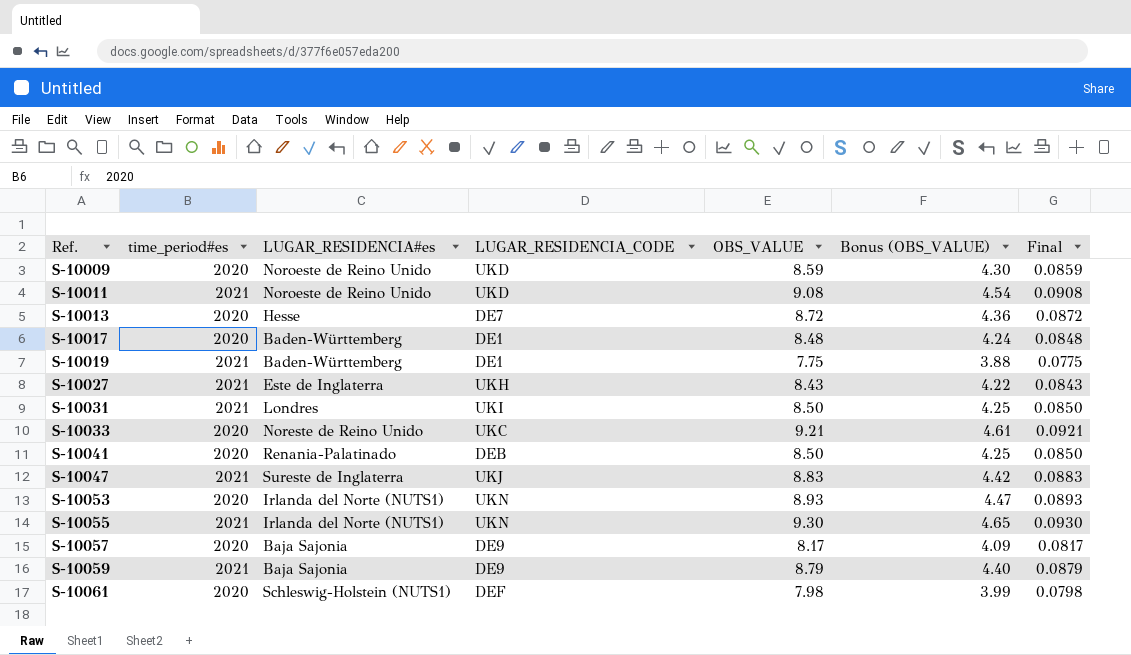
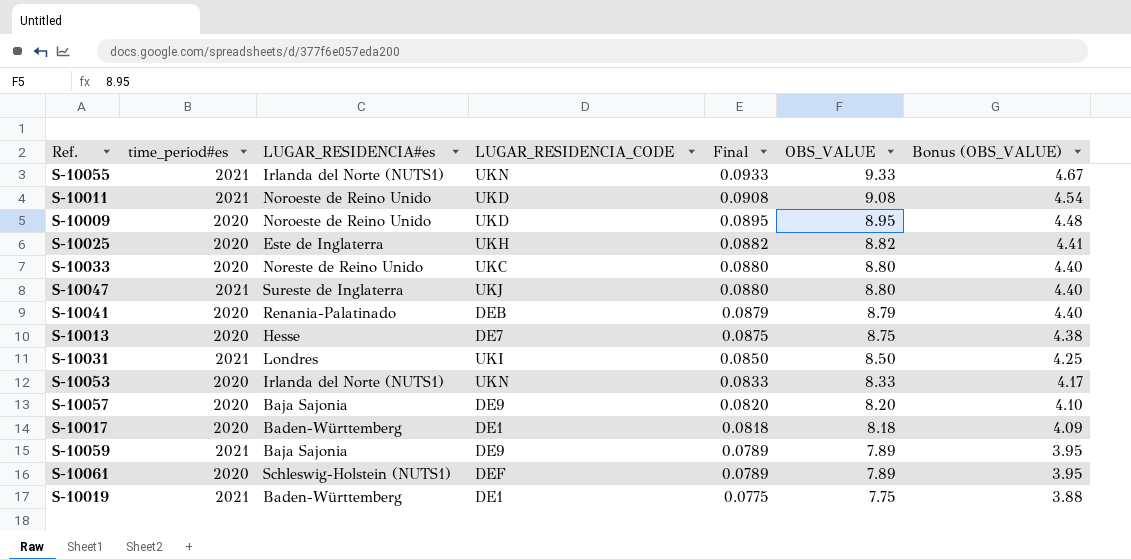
row order: Ref. ascending -> Final descending
column Final | position: 7 -> 5
row S-10027: 2021 | Este de Inglaterra | UKH | 8.43 | 4.22 | 0.0843 -> none
S-10055 | Final: 0.0930 -> 0.0933
S-10055 | OBS_VALUE: 9.30 -> 9.33
S-10055 | Bonus (OBS_VALUE): 4.65 -> 4.67
S-10009 | Final: 0.0859 -> 0.0895
S-10009 | OBS_VALUE: 8.59 -> 8.95
S-10009 | Bonus (OBS_VALUE): 4.30 -> 4.48
row S-10025: none -> 2020 | Este de Inglaterra | UKH | 0.0882 | 8.82 | 4.41
S-10033 | Final: 0.0921 -> 0.0880
S-10033 | OBS_VALUE: 9.21 -> 8.80
S-10033 | Bonus (OBS_VALUE): 4.61 -> 4.40
S-10047 | Final: 0.0883 -> 0.0880
S-10047 | OBS_VALUE: 8.83 -> 8.80
S-10047 | Bonus (OBS_VALUE): 4.42 -> 4.40
S-10041 | Final: 0.0850 -> 0.0879
S-10041 | OBS_VALUE: 8.50 -> 8.79
S-10041 | Bonus (OBS_VALUE): 4.25 -> 4.40
S-10013 | Final: 0.0872 -> 0.0875
S-10013 | OBS_VALUE: 8.72 -> 8.75
S-10013 | Bonus (OBS_VALUE): 4.36 -> 4.38
S-10053 | Final: 0.0893 -> 0.0833
S-10053 | OBS_VALUE: 8.93 -> 8.33
S-10053 | Bonus (OBS_VALUE): 4.47 -> 4.17
S-10057 | Final: 0.0817 -> 0.0820
S-10057 | OBS_VALUE: 8.17 -> 8.20
S-10057 | Bonus (OBS_VALUE): 4.09 -> 4.10
S-10017 | Final: 0.0848 -> 0.0818
S-10017 | OBS_VALUE: 8.48 -> 8.18
S-10017 | Bonus (OBS_VALUE): 4.24 -> 4.09
S-10059 | Final: 0.0879 -> 0.0789
S-10059 | OBS_VALUE: 8.79 -> 7.89
S-10059 | Bonus (OBS_VALUE): 4.40 -> 3.95
S-10061 | Final: 0.0798 -> 0.0789
S-10061 | OBS_VALUE: 7.98 -> 7.89
S-10061 | Bonus (OBS_VALUE): 3.99 -> 3.95

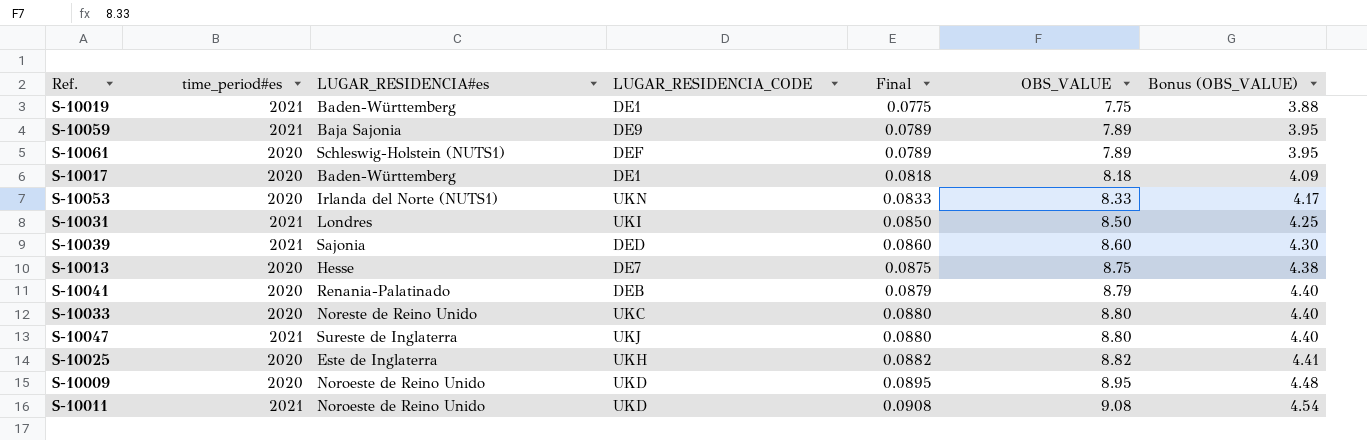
row order: Final descending -> Final ascending
row S-10055: 2021 | Irlanda del Norte (NUTS1) | UKN | 0.0933 | 9.33 | 4.67 -> none
row S-10057: 2020 | Baja Sajonia | DE9 | 0.0820 | 8.20 | 4.10 -> none
row S-10039: none -> 2021 | Sajonia | DED | 0.0860 | 8.60 | 4.30

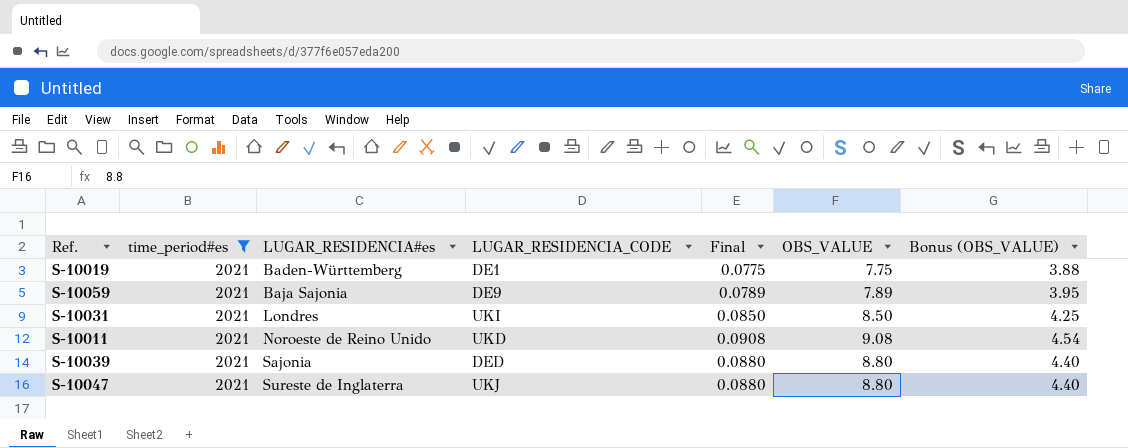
filter: none -> time_period#es = 2021
row order: Final ascending -> LUGAR_RESIDENCIA#es ascending
S-10039 | Final: 0.0860 -> 0.0880
S-10039 | OBS_VALUE: 8.60 -> 8.80
S-10039 | Bonus (OBS_VALUE): 4.30 -> 4.40

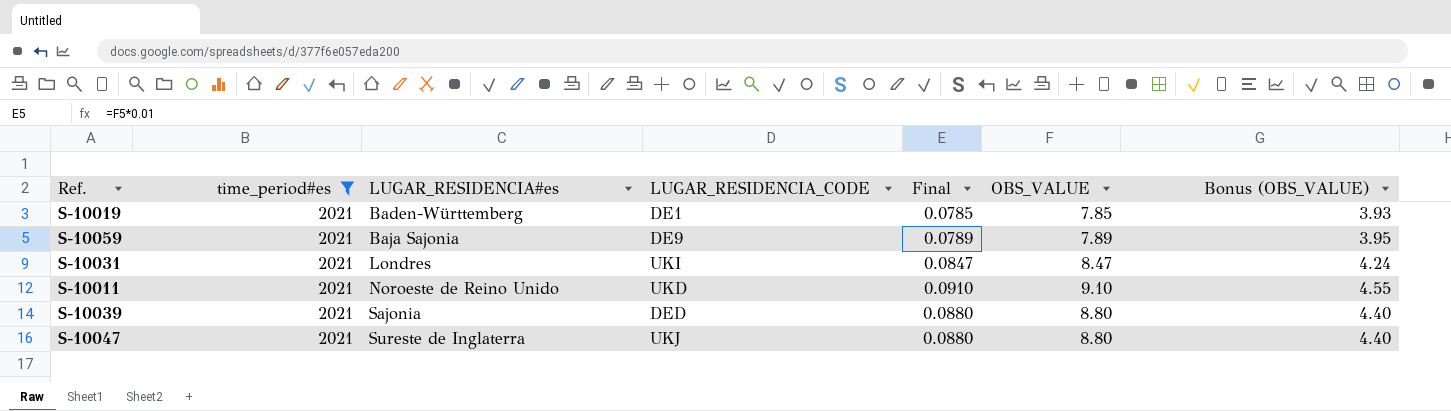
S-10019 | Final: 0.0775 -> 0.0785
S-10019 | OBS_VALUE: 7.75 -> 7.85
S-10019 | Bonus (OBS_VALUE): 3.88 -> 3.93
S-10031 | Final: 0.0850 -> 0.0847
S-10031 | OBS_VALUE: 8.50 -> 8.47
S-10031 | Bonus (OBS_VALUE): 4.25 -> 4.24
S-10011 | Final: 0.0908 -> 0.0910
S-10011 | OBS_VALUE: 9.08 -> 9.10
S-10011 | Bonus (OBS_VALUE): 4.54 -> 4.55

